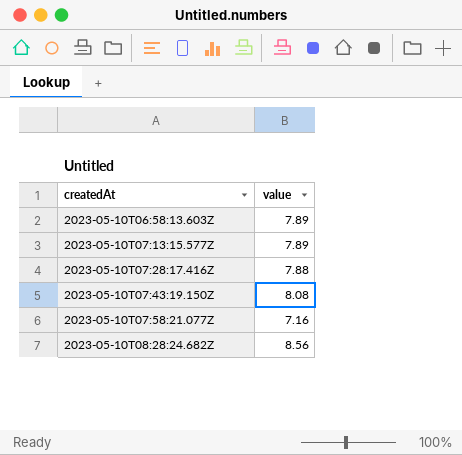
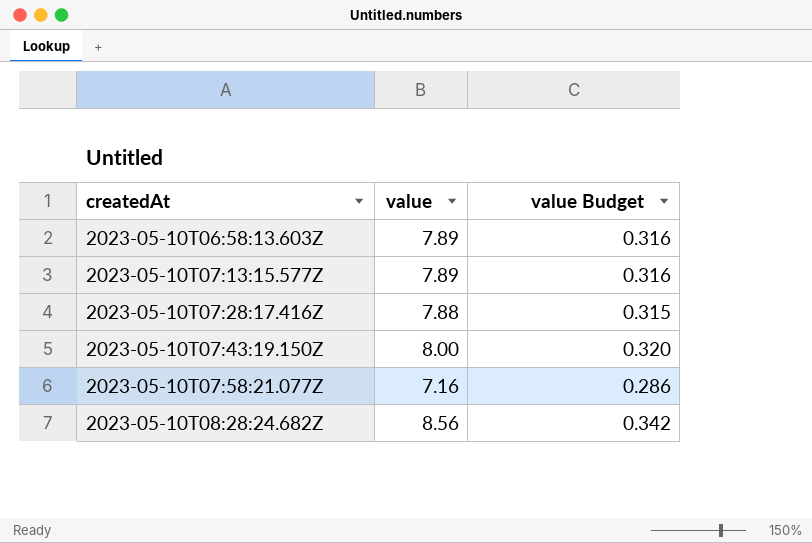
column value Budget | formula: none -> [value] * 0.04
2023-05-10T07:43:19.150Z | value: 8.08 -> 8.00

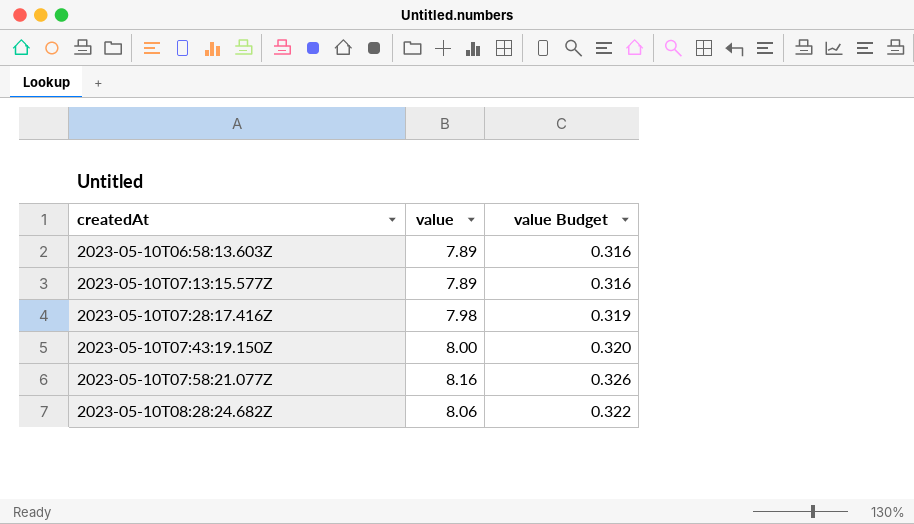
2023-05-10T07:28:17.416Z | value: 7.88 -> 7.98
2023-05-10T07:28:17.416Z | value Budget: 0.315 -> 0.319
2023-05-10T07:58:21.077Z | value: 7.16 -> 8.16
2023-05-10T07:58:21.077Z | value Budget: 0.286 -> 0.326
2023-05-10T08:28:24.682Z | value: 8.56 -> 8.06
2023-05-10T08:28:24.682Z | value Budget: 0.342 -> 0.322

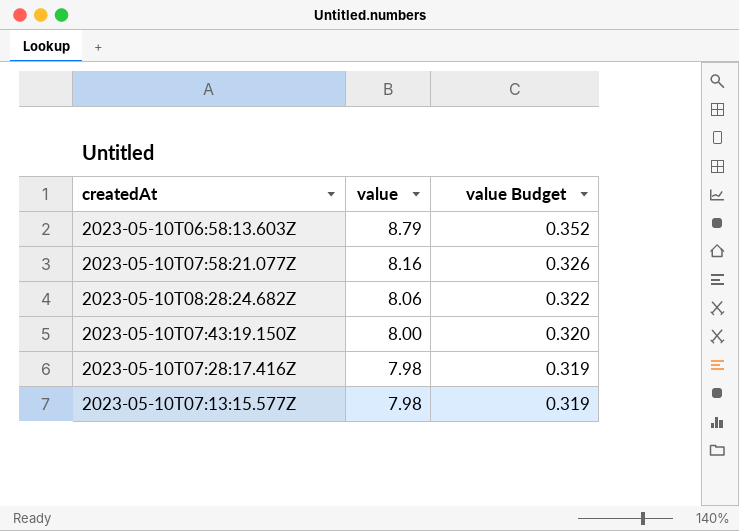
row order: createdAt ascending -> value descending
2023-05-10T06:58:13.603Z | value: 7.89 -> 8.79
2023-05-10T06:58:13.603Z | value Budget: 0.316 -> 0.352
2023-05-10T07:13:15.577Z | value: 7.89 -> 7.98
2023-05-10T07:13:15.577Z | value Budget: 0.316 -> 0.319

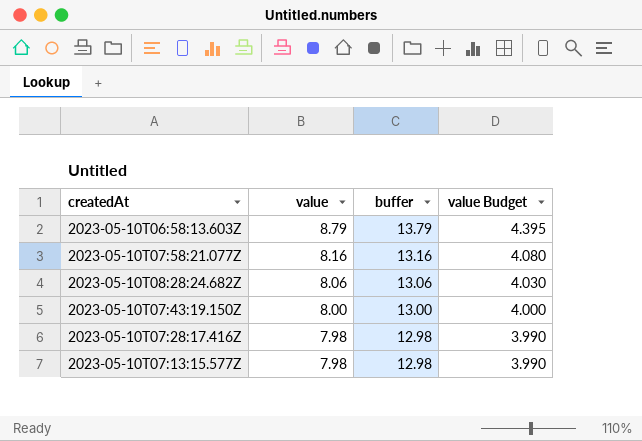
column buffer | formula: none -> [value] + 5
column value Budget | formula: [value] * 0.04 -> [value] * 0.5

